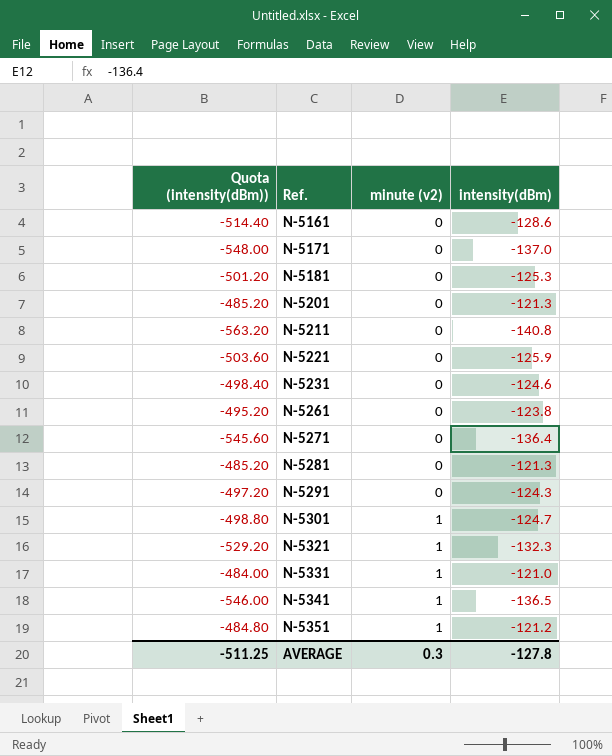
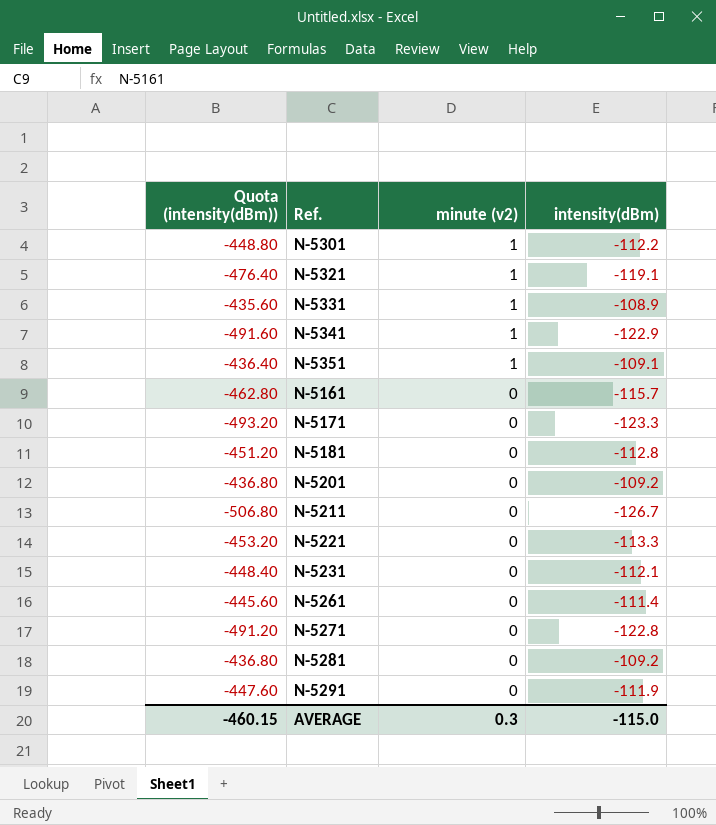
row order: Ref. ascending -> minute (v2) descending
N-5301 | Quota (intensity(dBm)): -498.80 -> -448.80
N-5301 | intensity(dBm): -124.7 -> -112.2
N-5321 | Quota (intensity(dBm)): -529.20 -> -476.40
N-5321 | intensity(dBm): -132.3 -> -119.1
N-5331 | Quota (intensity(dBm)): -484.00 -> -435.60
N-5331 | intensity(dBm): -121.0 -> -108.9
N-5341 | Quota (intensity(dBm)): -546.00 -> -491.60
N-5341 | intensity(dBm): -136.5 -> -122.9
N-5351 | Quota (intensity(dBm)): -484.80 -> -436.40
N-5351 | intensity(dBm): -121.2 -> -109.1
N-5161 | Quota (intensity(dBm)): -514.40 -> -462.80
N-5161 | intensity(dBm): -128.6 -> -115.7
N-5171 | Quota (intensity(dBm)): -548.00 -> -493.20
N-5171 | intensity(dBm): -137.0 -> -123.3
N-5181 | Quota (intensity(dBm)): -501.20 -> -451.20
N-5181 | intensity(dBm): -125.3 -> -112.8
N-5201 | Quota (intensity(dBm)): -485.20 -> -436.80
N-5201 | intensity(dBm): -121.3 -> -109.2
N-5211 | Quota (intensity(dBm)): -563.20 -> -506.80
N-5211 | intensity(dBm): -140.8 -> -126.7
N-5221 | Quota (intensity(dBm)): -503.60 -> -453.20
N-5221 | intensity(dBm): -125.9 -> -113.3
N-5231 | Quota (intensity(dBm)): -498.40 -> -448.40
N-5231 | intensity(dBm): -124.6 -> -112.1
N-5261 | Quota (intensity(dBm)): -495.20 -> -445.60
N-5261 | intensity(dBm): -123.8 -> -111.4
N-5271 | Quota (intensity(dBm)): -545.60 -> -491.20
N-5271 | intensity(dBm): -136.4 -> -122.8
N-5281 | Quota (intensity(dBm)): -485.20 -> -436.80
N-5281 | intensity(dBm): -121.3 -> -109.2
N-5291 | Quota (intensity(dBm)): -497.20 -> -447.60
N-5291 | intensity(dBm): -124.3 -> -111.9
AVERAGE | Quota (intensity(dBm)): -511.25 -> -460.15
AVERAGE | intensity(dBm): -127.8 -> -115.0

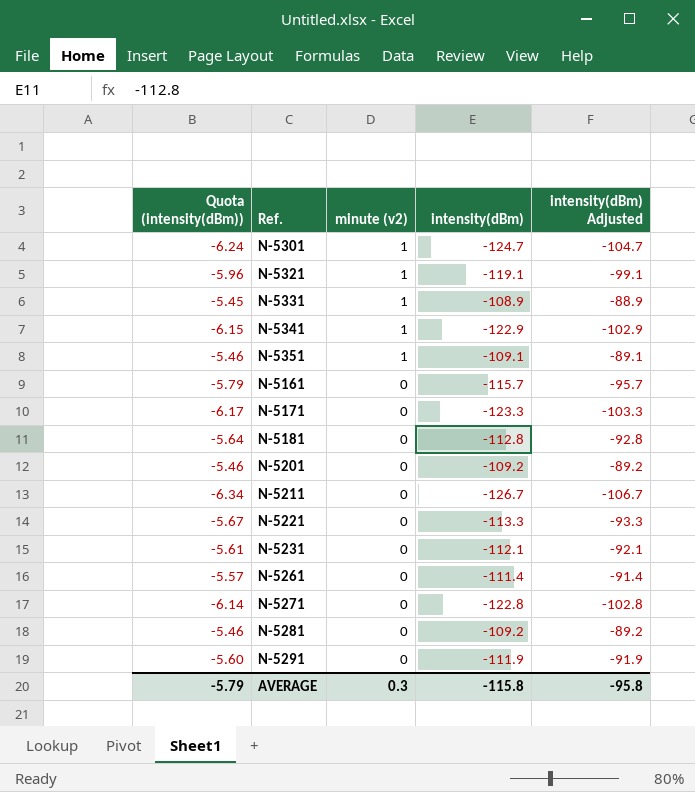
column Quota (intensity(dBm)) | formula: [intensity(dBm)] * 4 -> [intensity(dBm)] * 0.05
column intensity(dBm) Adjusted | formula: none -> [intensity(dBm)] + 20
N-5301 | intensity(dBm): -112.2 -> -124.7
AVERAGE | Quota (intensity(dBm)): -460.15 -> -5.79
AVERAGE | intensity(dBm): -115.0 -> -115.8

